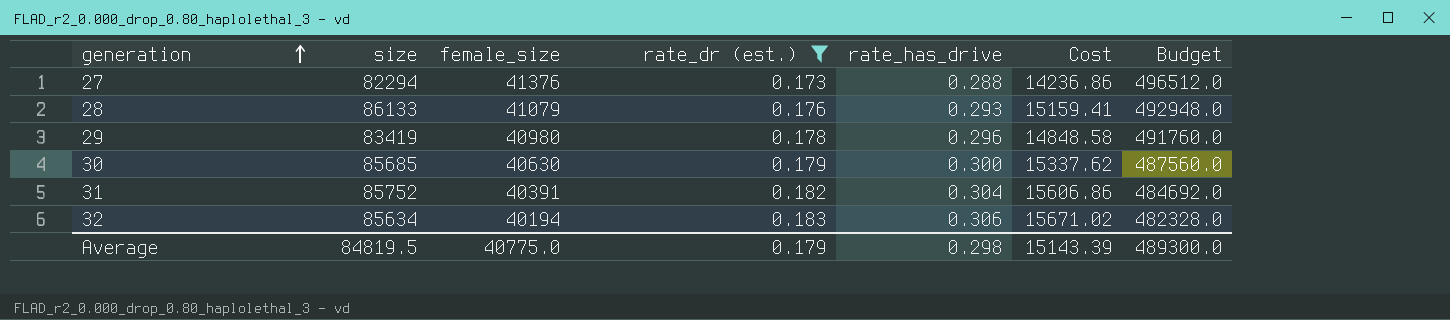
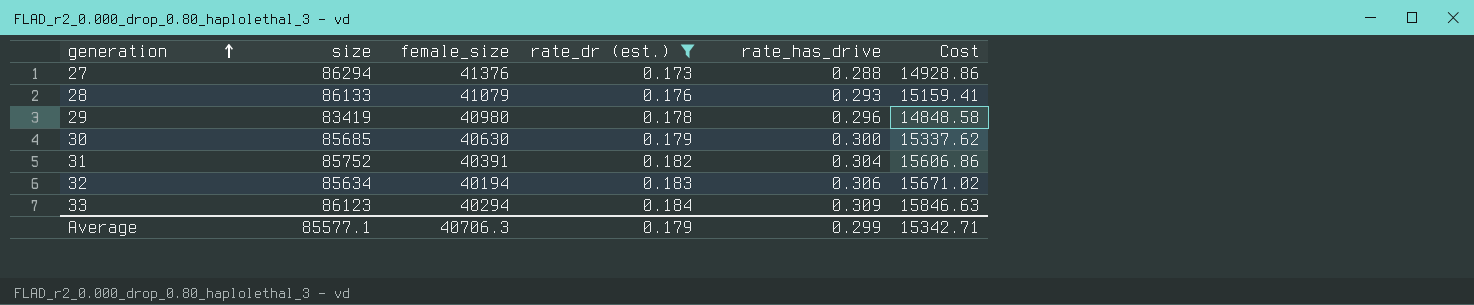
column Budget | formula: [female_size] * 12 -> none
27 | size: 82294 -> 86294
27 | Cost: 14236.86 -> 14928.86
row 33: none -> 86123 | 40294 | 0.184 | 0.309 | 15846.63
Average | size: 84819.5 -> 85577.1
Average | female_size: 40775.0 -> 40706.3
Average | rate_has_drive: 0.298 -> 0.299
Average | Cost: 15143.39 -> 15342.71

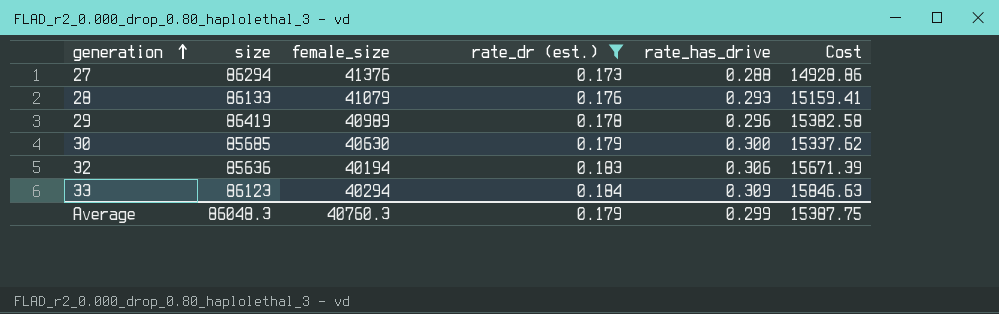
row 31: 85752 | 40391 | 0.182 | 0.304 | 15606.86 -> none
29 | size: 83419 -> 86419
29 | female_size: 40980 -> 40989
29 | Cost: 14848.58 -> 15382.58
32 | size: 85634 -> 85636
32 | Cost: 15671.02 -> 15671.39
Average | size: 85577.1 -> 86048.3
Average | female_size: 40706.3 -> 40760.3
Average | Cost: 15342.71 -> 15387.75

